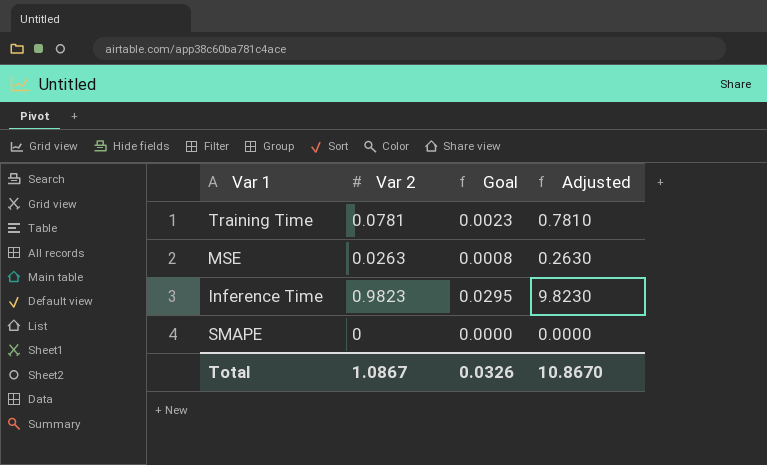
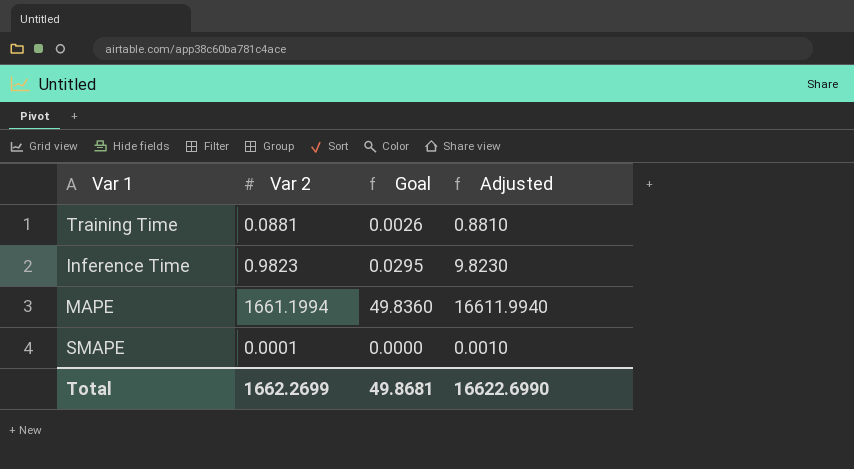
row MSE: 0.0263 | 0.0008 | 0.2630 -> none
Training Time | Var 2: 0.0781 -> 0.0881
Training Time | Goal: 0.0023 -> 0.0026
Training Time | Adjusted: 0.7810 -> 0.8810
row MAPE: none -> 1661.1994 | 49.8360 | 16611.9940
SMAPE | Var 2: 0 -> 0.0001
SMAPE | Adjusted: 0.0000 -> 0.0010
Total | Var 2: 1.0867 -> 1662.2699
Total | Goal: 0.0326 -> 49.8681
Total | Adjusted: 10.8670 -> 16622.6990

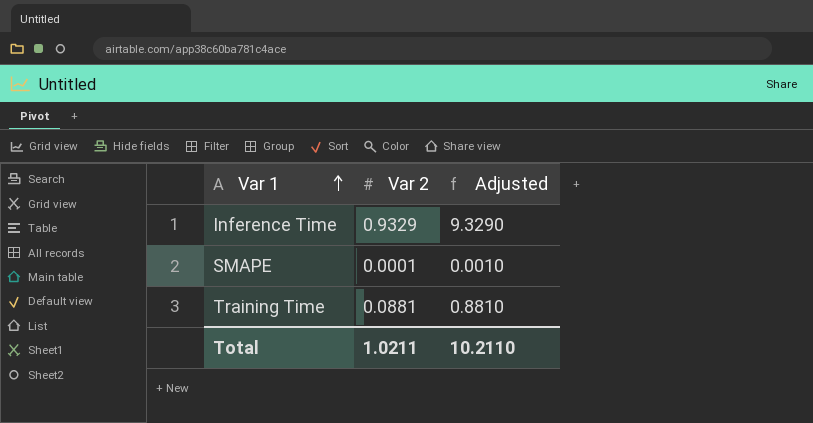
row order: none -> Var 1 ascending
column Goal | formula: [Var 2] * 0.03 -> none
row MAPE: 1661.1994 | 49.8360 | 16611.9940 -> none
Inference Time | Var 2: 0.9823 -> 0.9329
Inference Time | Adjusted: 9.8230 -> 9.3290
Total | Var 2: 1662.2699 -> 1.0211
Total | Adjusted: 16622.6990 -> 10.2110

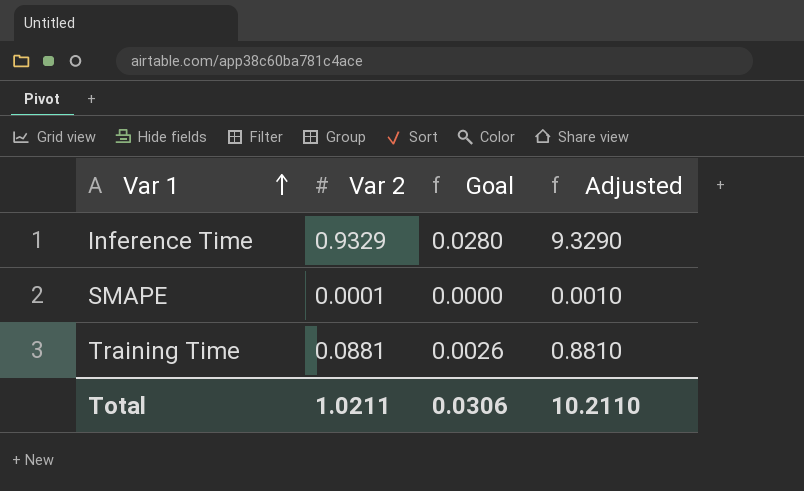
column Goal | formula: none -> [Var 2] * 0.03

